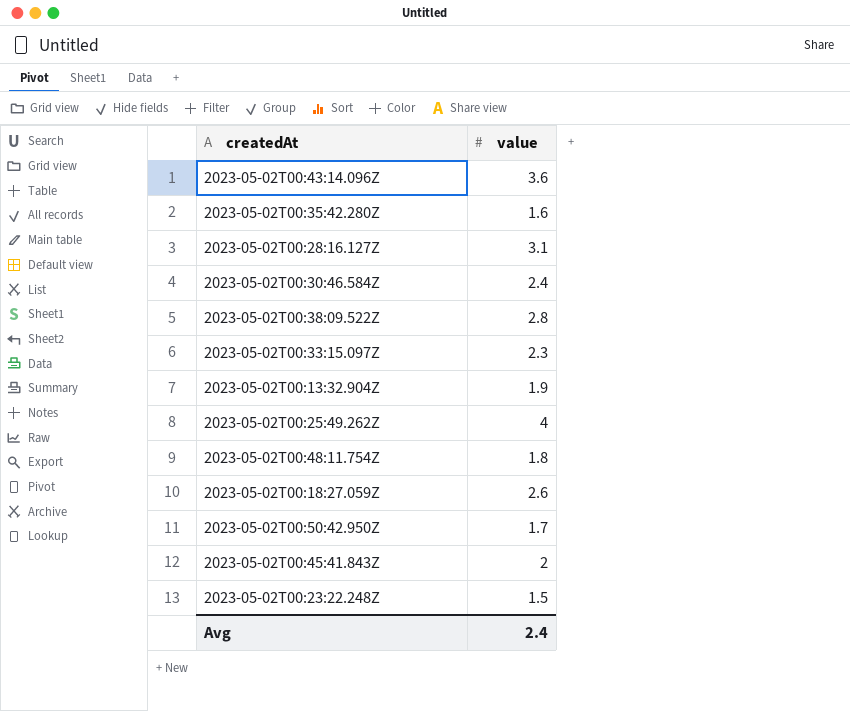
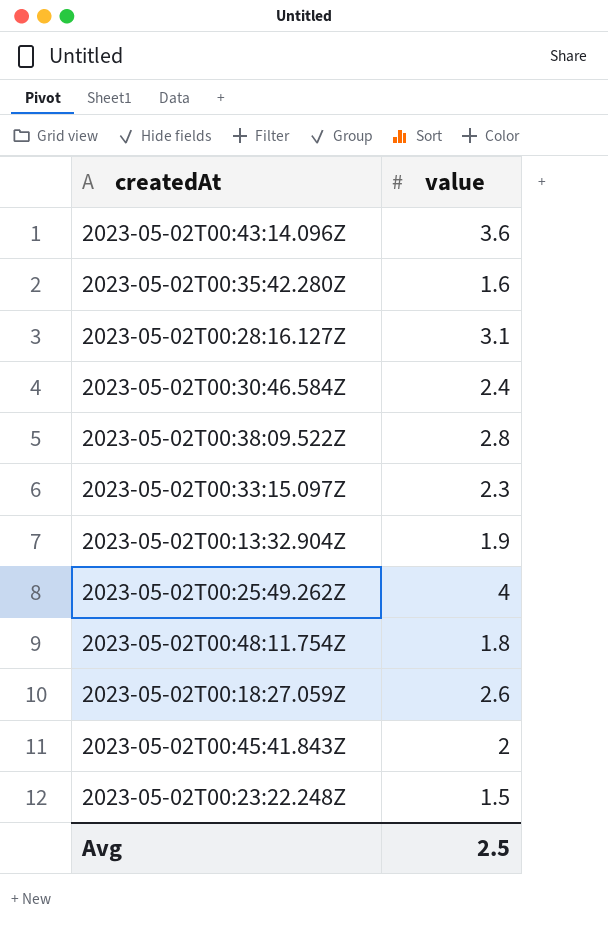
row 2023-05-02T00:50:42.950Z: 1.7 -> none
Avg | value: 2.4 -> 2.5

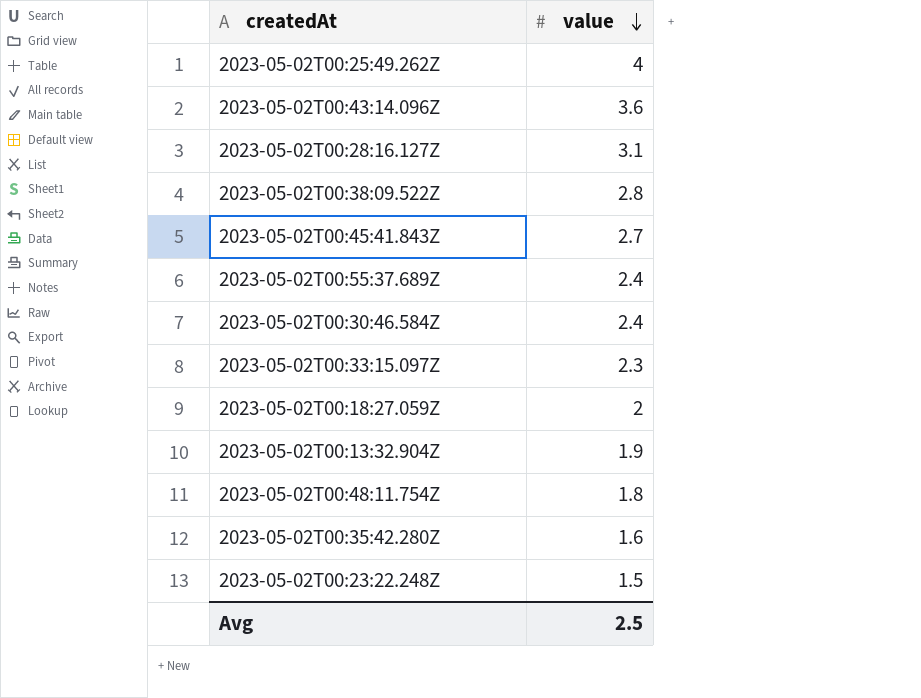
row order: none -> value descending
2023-05-02T00:45:41.843Z | value: 2 -> 2.7
row 2023-05-02T00:55:37.689Z: none -> 2.4
2023-05-02T00:18:27.059Z | value: 2.6 -> 2

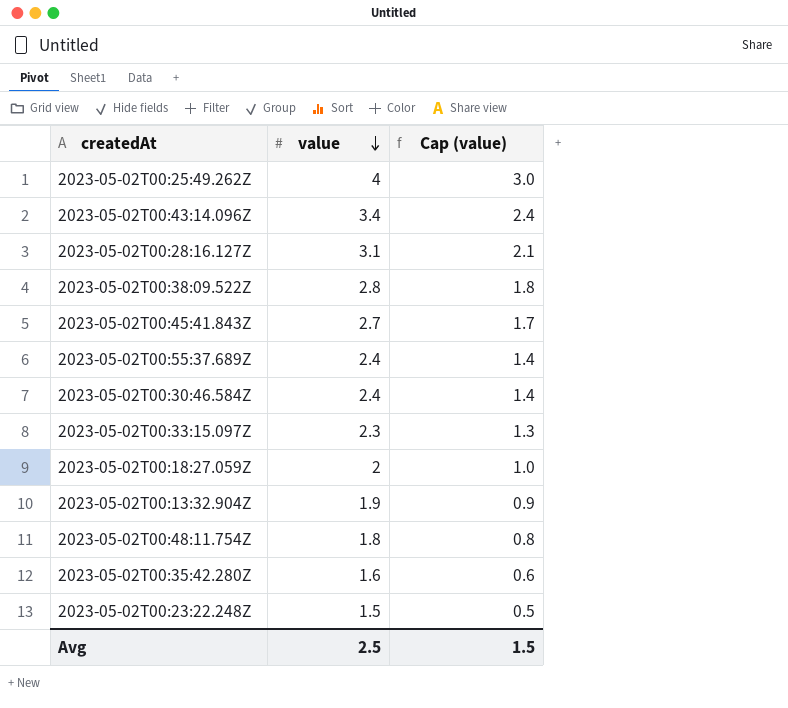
column Cap (value) | formula: none -> [value] - 1
2023-05-02T00:43:14.096Z | value: 3.6 -> 3.4

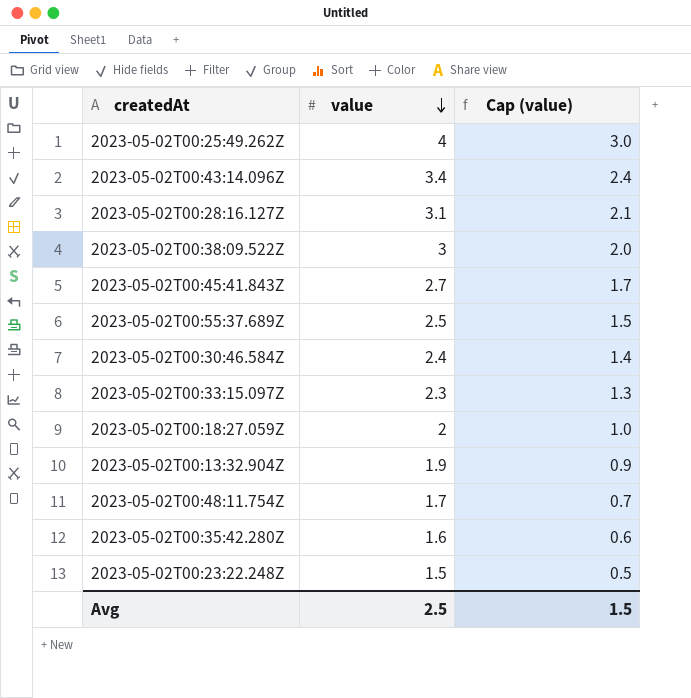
2023-05-02T00:38:09.522Z | value: 2.8 -> 3
2023-05-02T00:38:09.522Z | Cap (value): 1.8 -> 2.0
2023-05-02T00:55:37.689Z | value: 2.4 -> 2.5
2023-05-02T00:55:37.689Z | Cap (value): 1.4 -> 1.5
2023-05-02T00:48:11.754Z | value: 1.8 -> 1.7
2023-05-02T00:48:11.754Z | Cap (value): 0.8 -> 0.7

